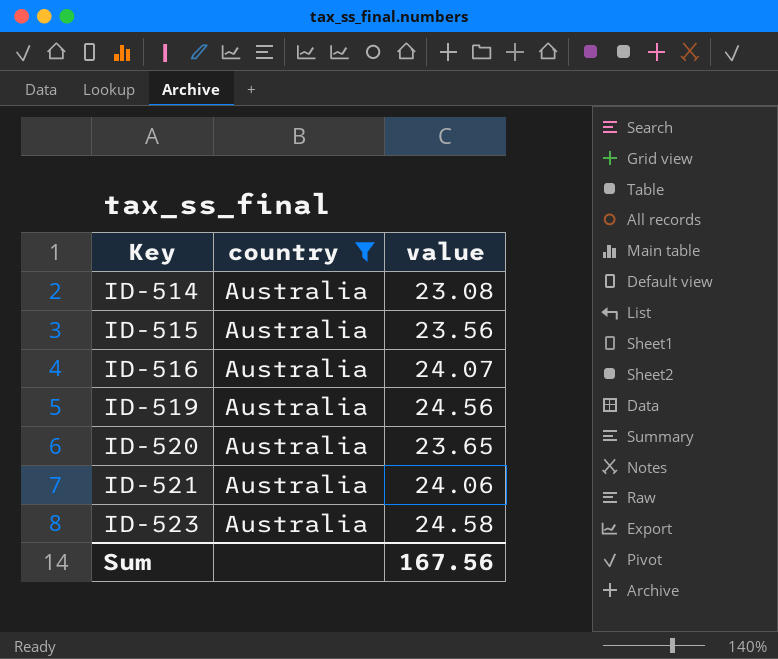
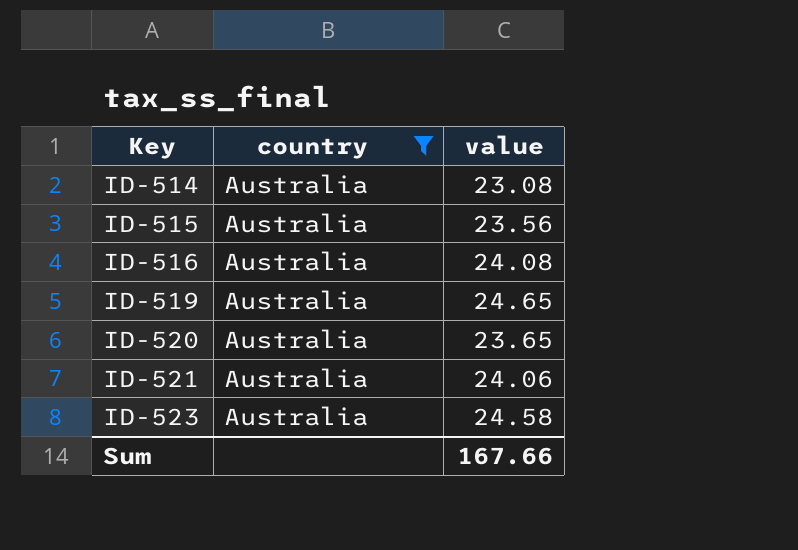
ID-516 | value: 24.07 -> 24.08
ID-519 | value: 24.56 -> 24.65
Sum | value: 167.56 -> 167.66

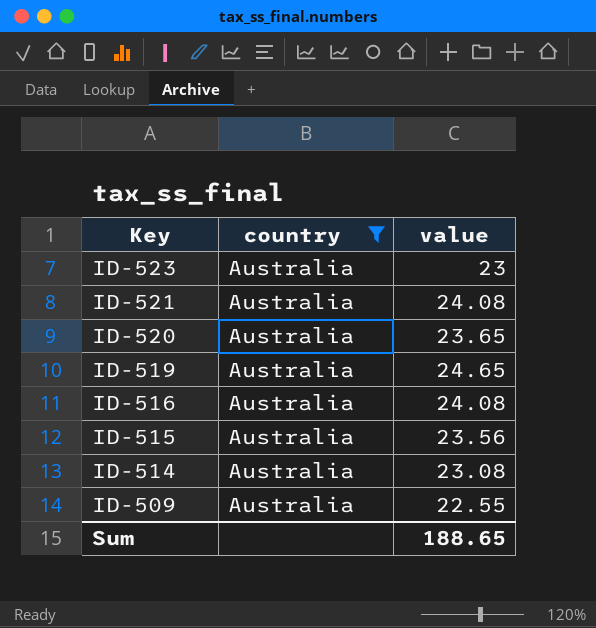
row order: Key ascending -> Key descending
ID-523 | value: 24.58 -> 23
ID-521 | value: 24.06 -> 24.08
row ID-509: none -> Australia | 22.55
Sum | value: 167.66 -> 188.65

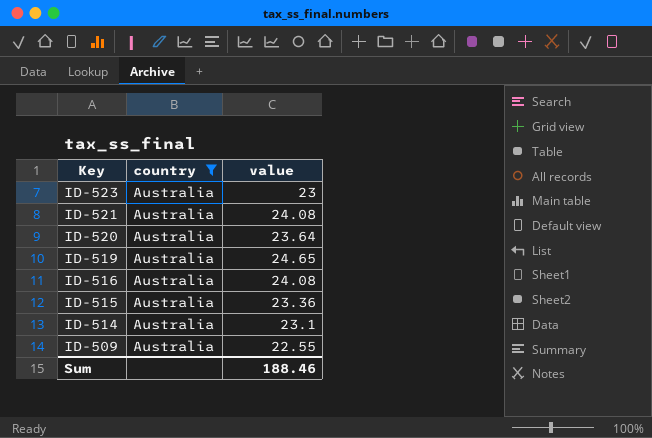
ID-520 | value: 23.65 -> 23.64
ID-515 | value: 23.56 -> 23.36
ID-514 | value: 23.08 -> 23.1
Sum | value: 188.65 -> 188.46

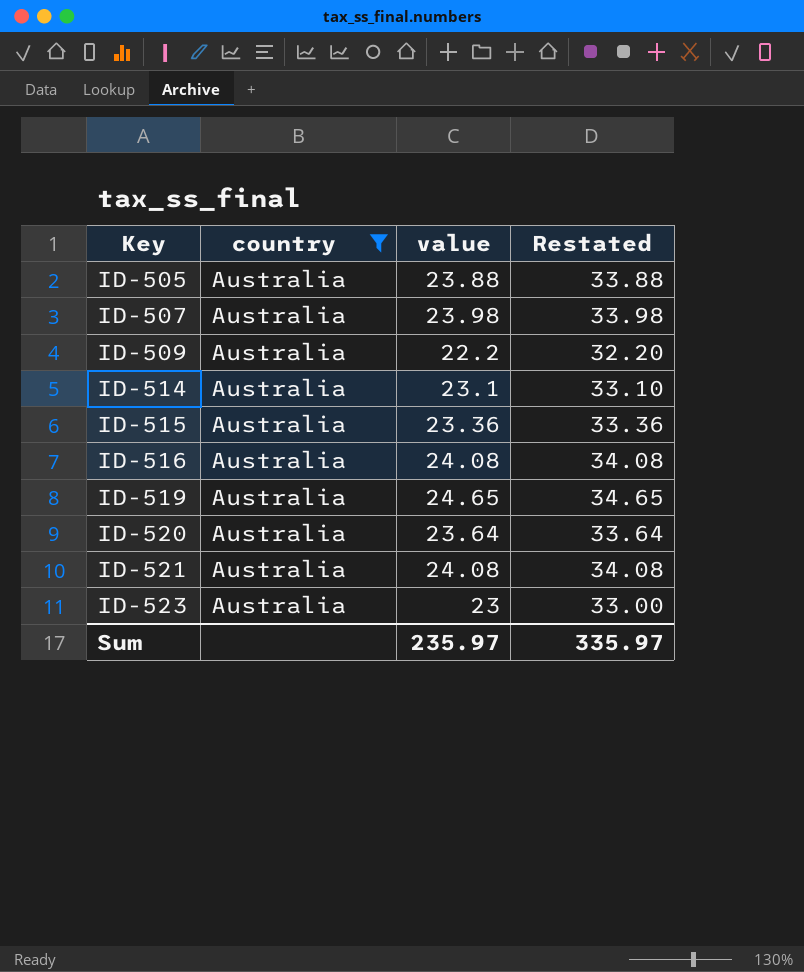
row order: Key descending -> Key ascending
column Restated | formula: none -> [value] + 10
row ID-505: none -> Australia | 23.88 | 33.88
row ID-507: none -> Australia | 23.98 | 33.98
ID-509 | value: 22.55 -> 22.2
Sum | value: 188.46 -> 235.97

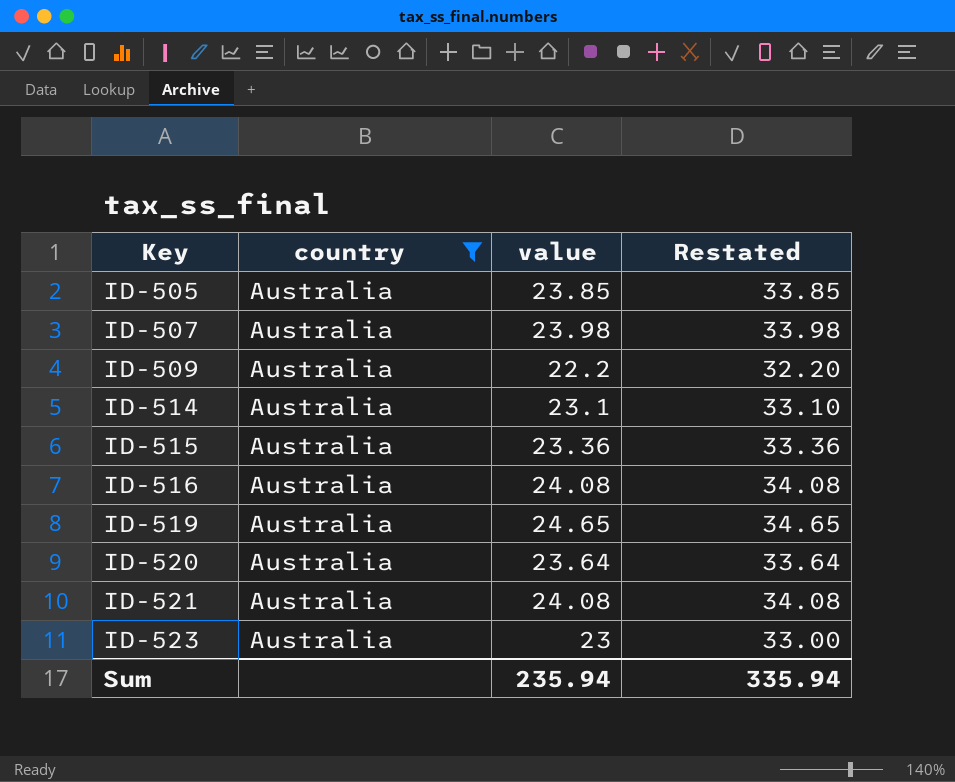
ID-505 | value: 23.88 -> 23.85
ID-505 | Restated: 33.88 -> 33.85
Sum | value: 235.97 -> 235.94
Sum | Restated: 335.97 -> 335.94

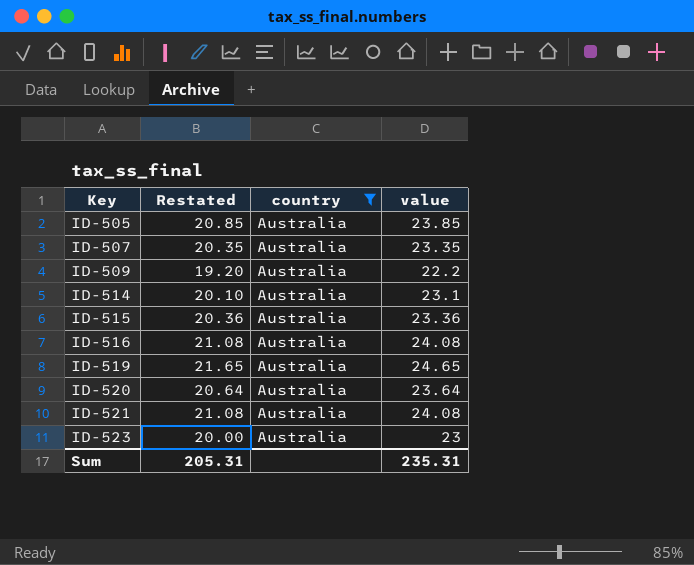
column Restated | formula: [value] + 10 -> [value] - 3
column Restated | position: 4 -> 2
ID-507 | value: 23.98 -> 23.35
Sum | Restated: 335.94 -> 205.31
Sum | value: 235.94 -> 235.31

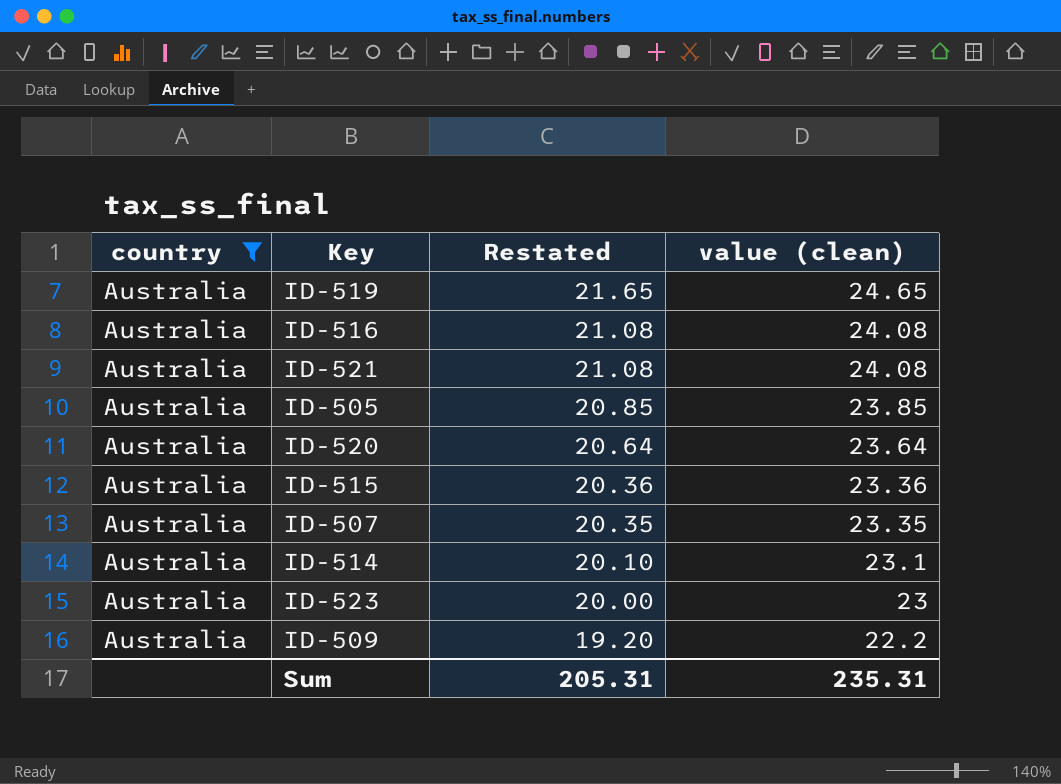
row order: Key ascending -> Restated descending
column country | position: 3 -> 1
column name: value -> value (clean)

